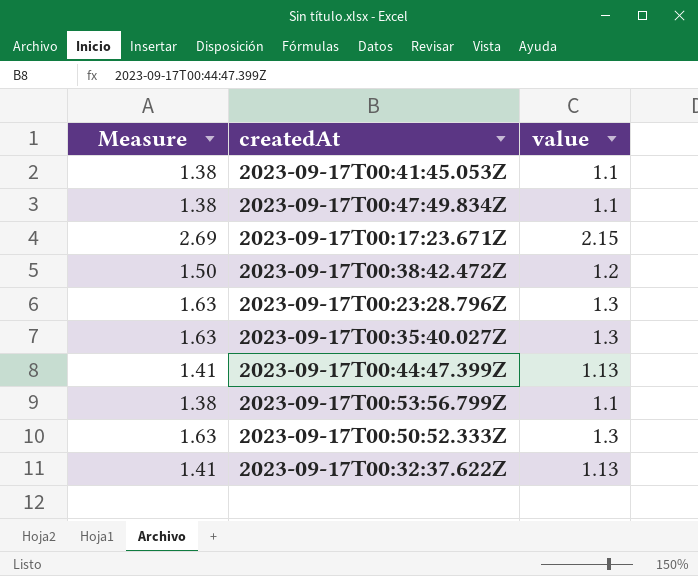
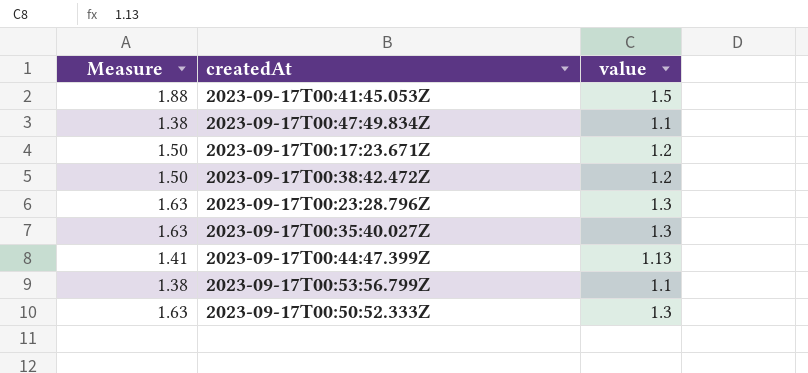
row 2023-09-17T00:32:37.622Z: 1.41 | 1.13 -> none
2023-09-17T00:41:45.053Z | Measure: 1.38 -> 1.88
2023-09-17T00:41:45.053Z | value: 1.1 -> 1.5
2023-09-17T00:17:23.671Z | Measure: 2.69 -> 1.50
2023-09-17T00:17:23.671Z | value: 2.15 -> 1.2

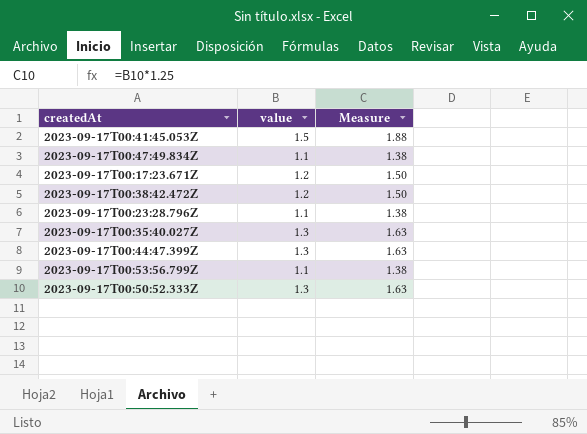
column Measure | position: 1 -> 3
2023-09-17T00:23:28.796Z | value: 1.3 -> 1.1
2023-09-17T00:23:28.796Z | Measure: 1.63 -> 1.38
2023-09-17T00:44:47.399Z | value: 1.13 -> 1.3
2023-09-17T00:44:47.399Z | Measure: 1.41 -> 1.63

